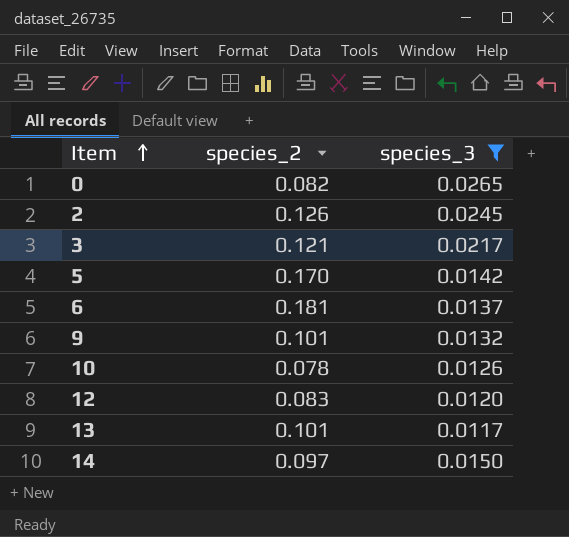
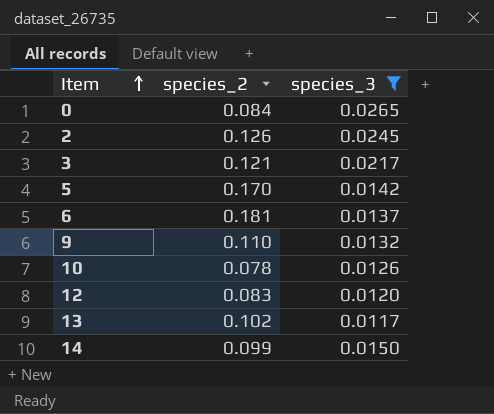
0 | species_2: 0.082 -> 0.084
9 | species_2: 0.101 -> 0.110
13 | species_2: 0.101 -> 0.102
14 | species_2: 0.097 -> 0.099

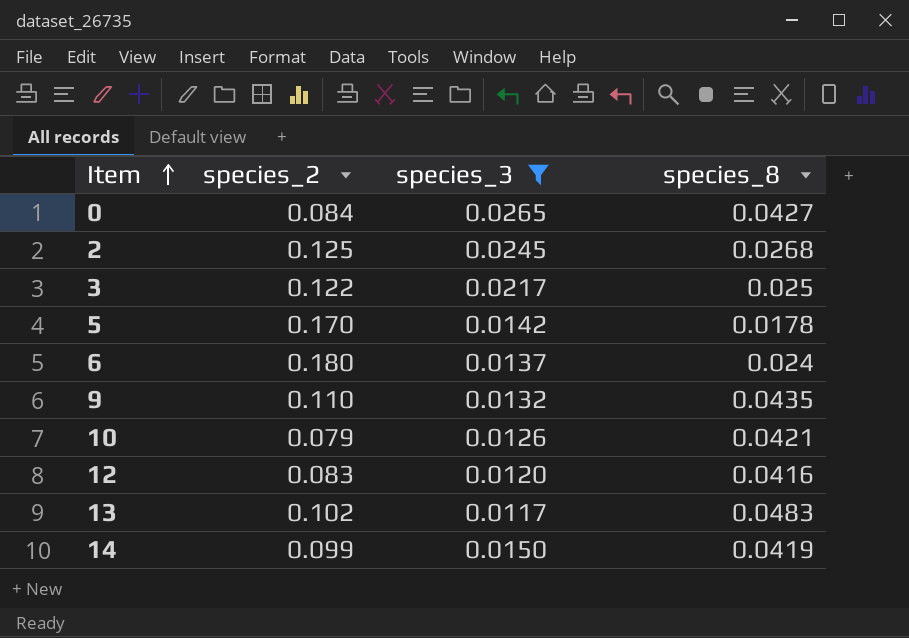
column species_8 | position: none -> 4
2 | species_2: 0.126 -> 0.125
3 | species_2: 0.121 -> 0.122
6 | species_2: 0.181 -> 0.180
10 | species_2: 0.078 -> 0.079

